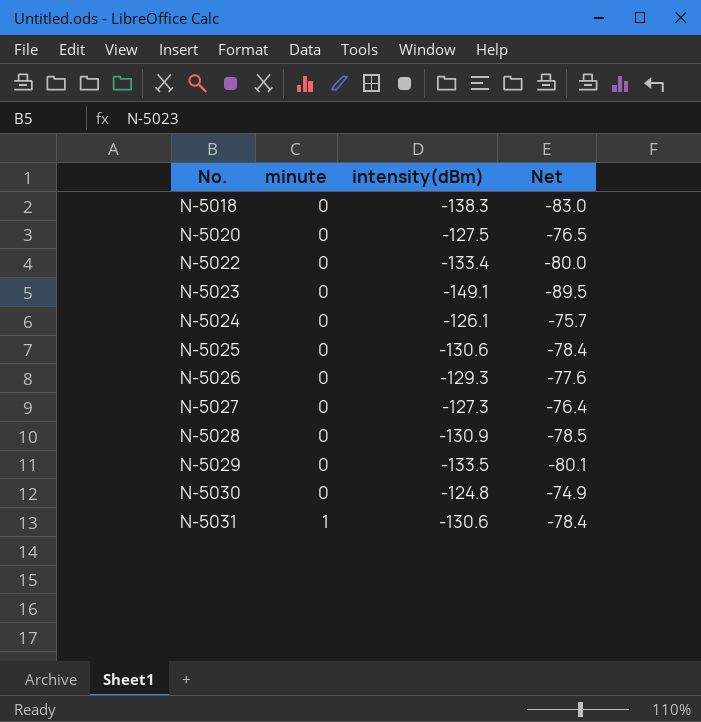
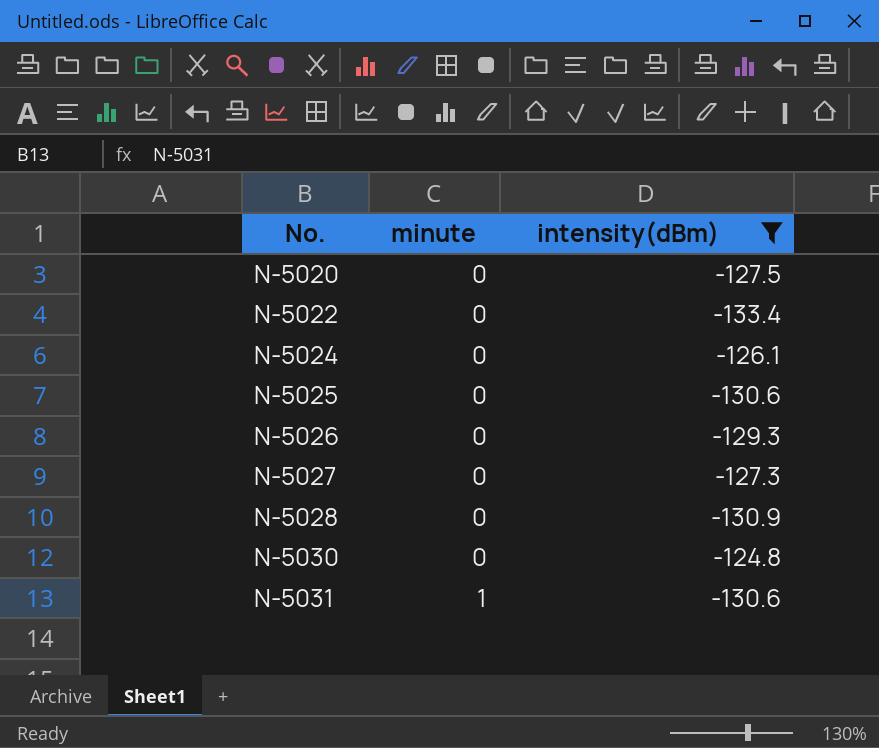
filter: none -> intensity(dBm) >= -133.4
column Net | formula: [intensity(dBm)] * 0.6 -> none

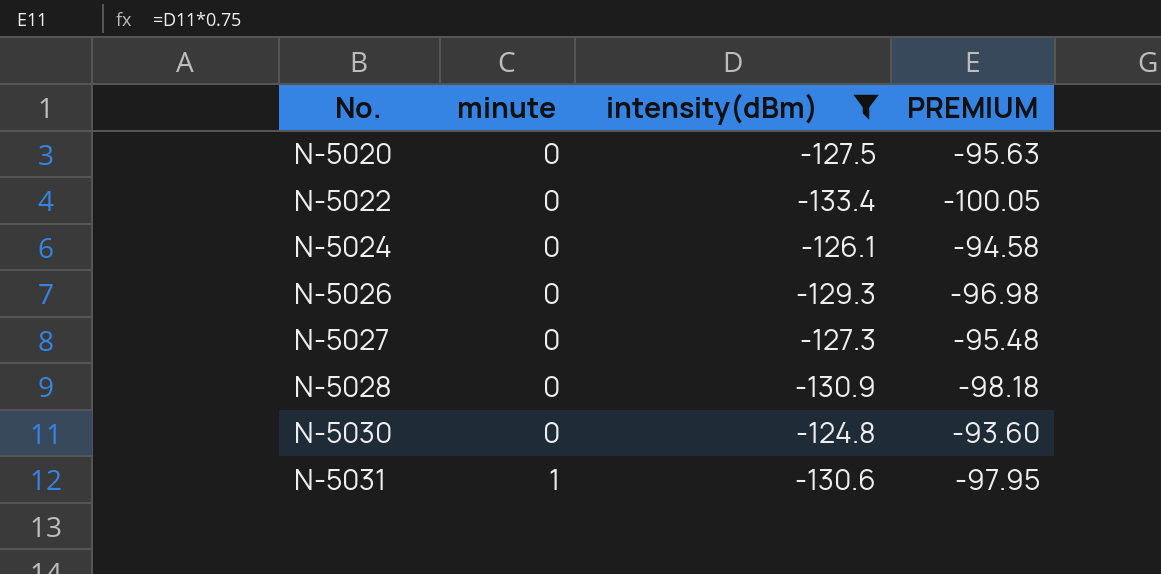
column PREMIUM | formula: none -> [intensity(dBm)] * 0.75
row N-5025: 0 | -130.6 -> none

